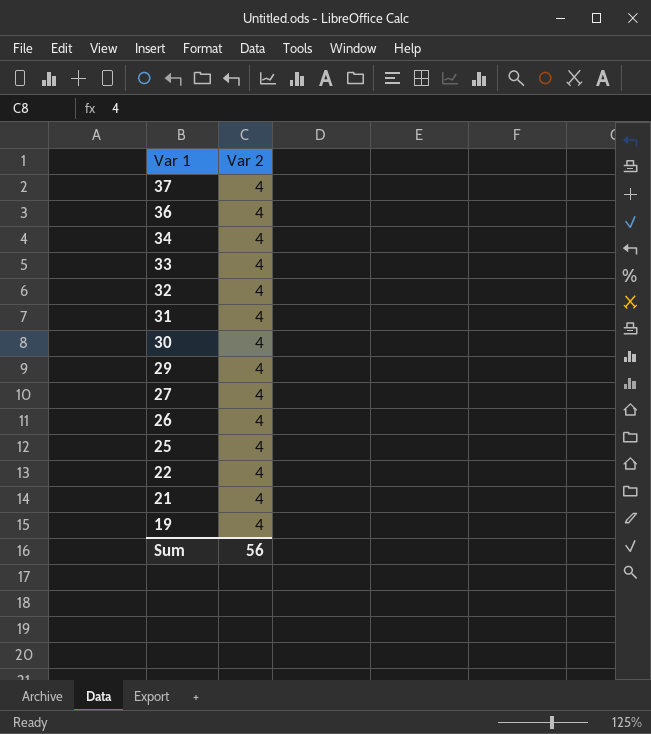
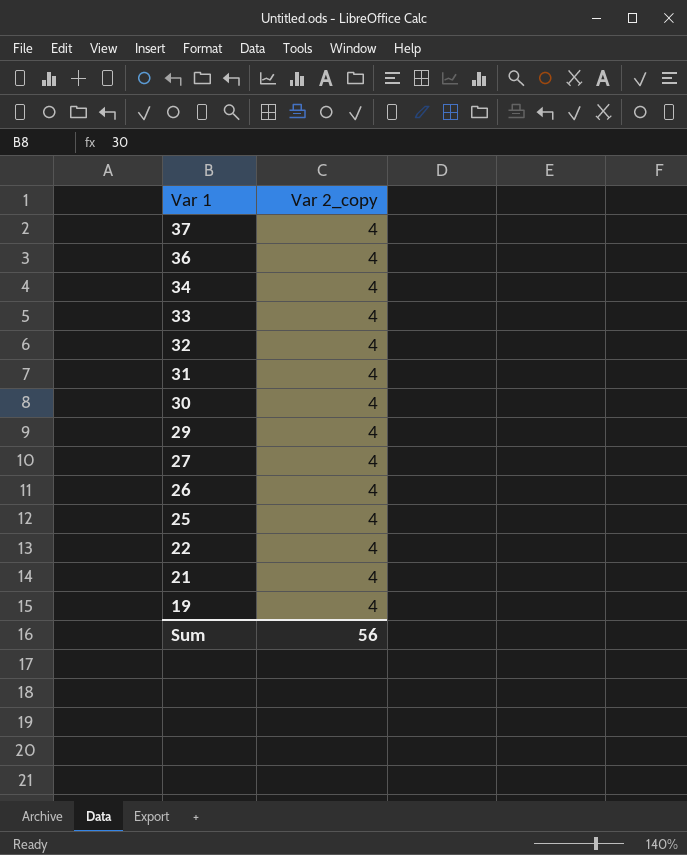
column name: Var 2 -> Var 2_copy

